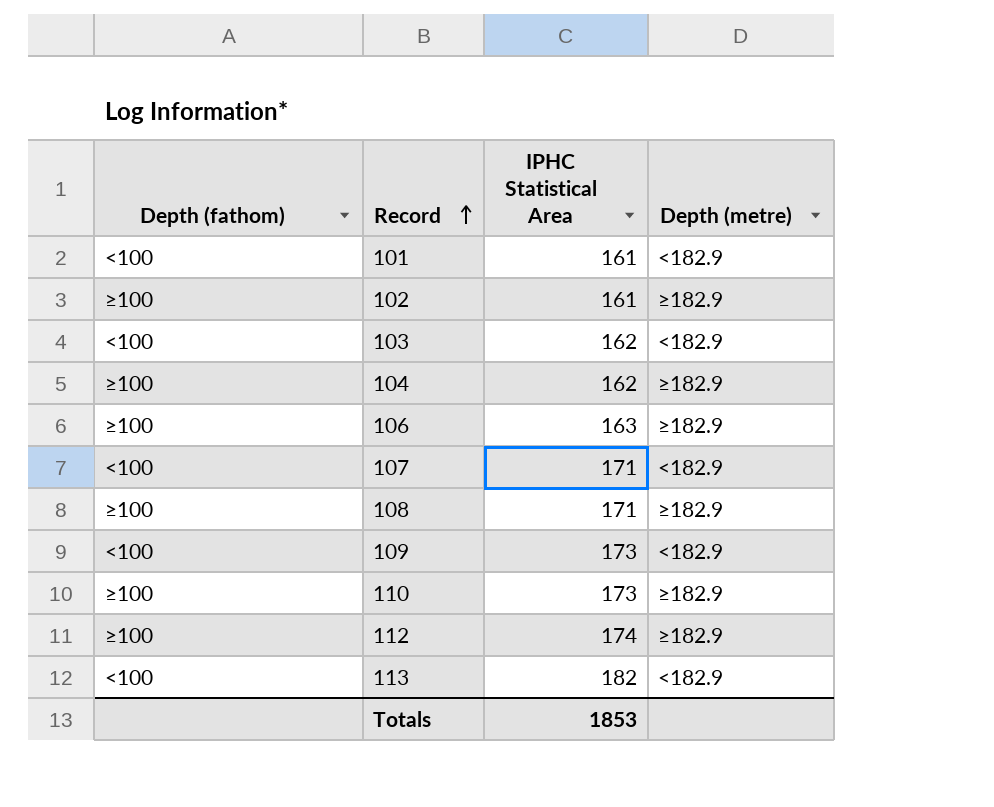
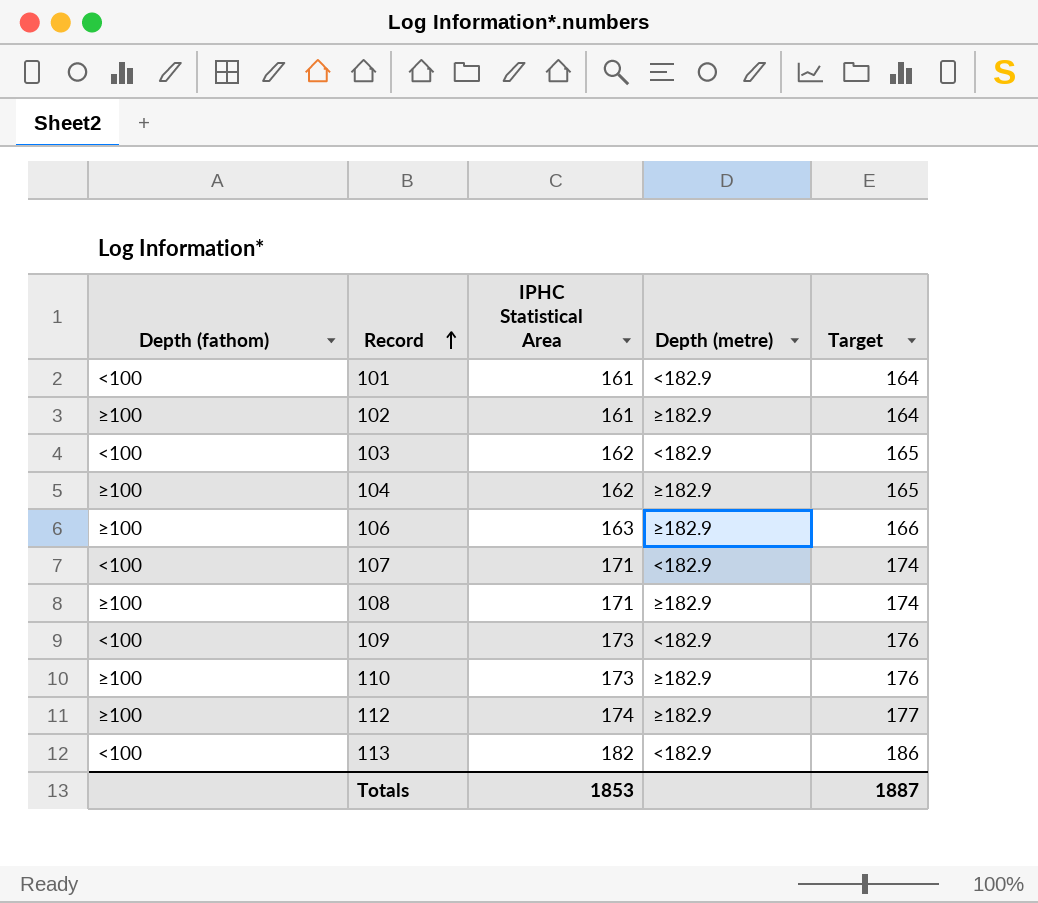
column Target | formula: none -> [IPHC Statistical Area] * 1.02

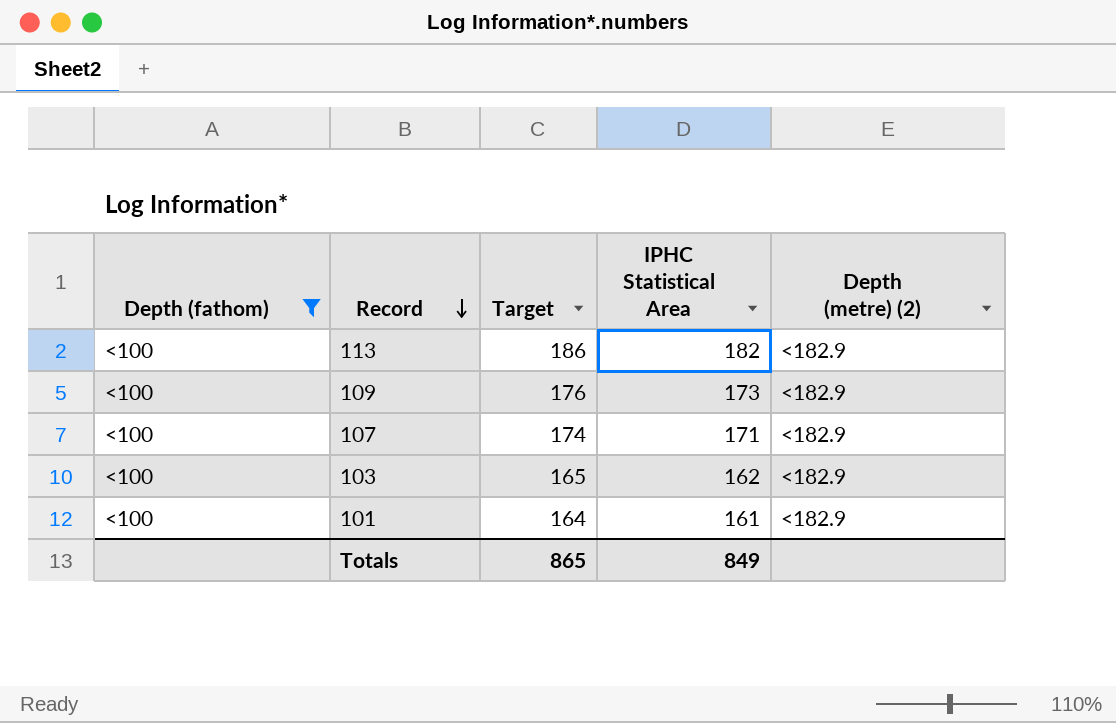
filter: none -> Depth (fathom) = <100
row order: Record ascending -> Record descending
column Target | position: 5 -> 3
column name: Depth (metre) -> Depth (metre) (2)
Totals | Target: 1887 -> 865
Totals | IPHC Statistical Area: 1853 -> 849

